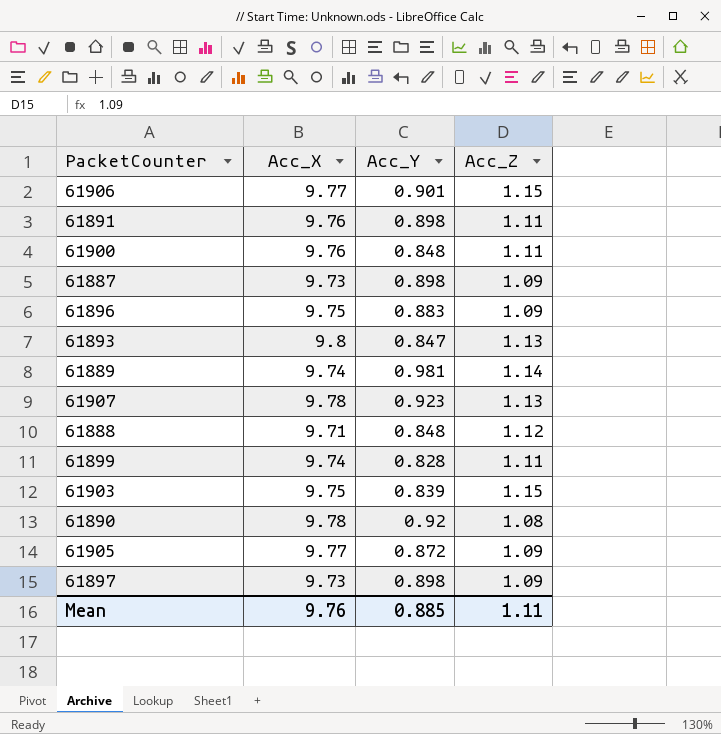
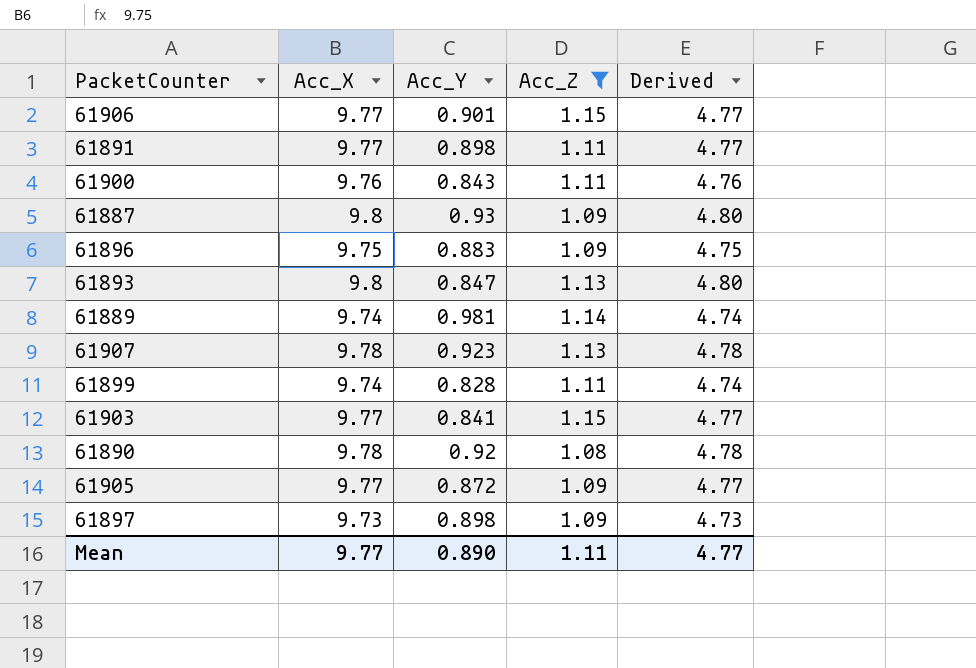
filter: none -> Acc_Z != 1.12
column Derived | formula: none -> [Acc_X] - 5
61891 | Acc_X: 9.76 -> 9.77
61900 | Acc_Y: 0.848 -> 0.843
61887 | Acc_X: 9.73 -> 9.8
61887 | Acc_Y: 0.898 -> 0.93
61903 | Acc_X: 9.75 -> 9.77
61903 | Acc_Y: 0.839 -> 0.841
Mean | Acc_X: 9.76 -> 9.77
Mean | Acc_Y: 0.885 -> 0.890

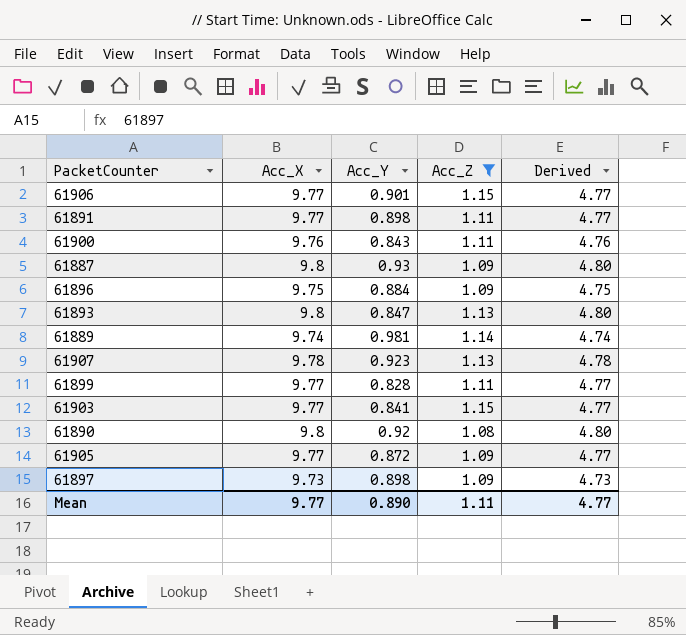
61896 | Acc_Y: 0.883 -> 0.884
61899 | Acc_X: 9.74 -> 9.77
61899 | Derived: 4.74 -> 4.77
61890 | Acc_X: 9.78 -> 9.8
61890 | Derived: 4.78 -> 4.80

